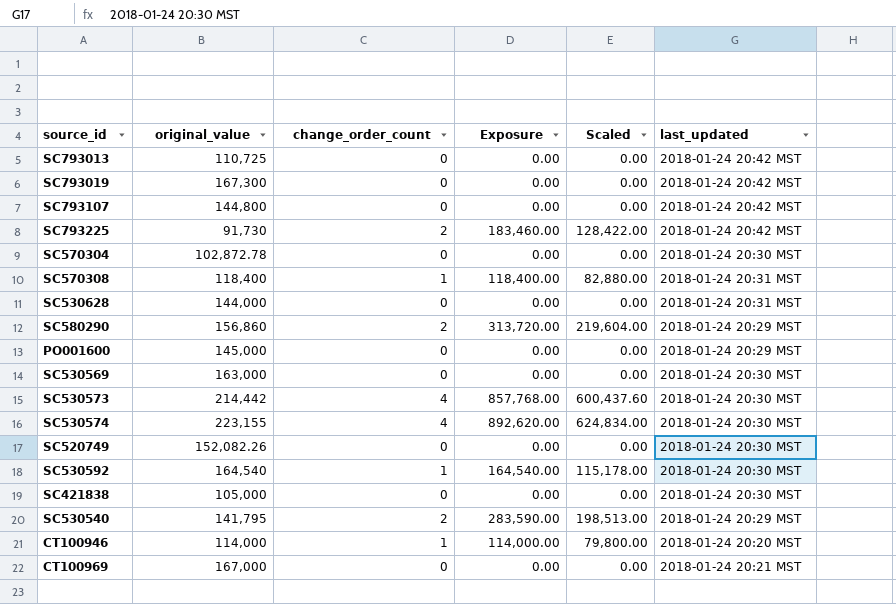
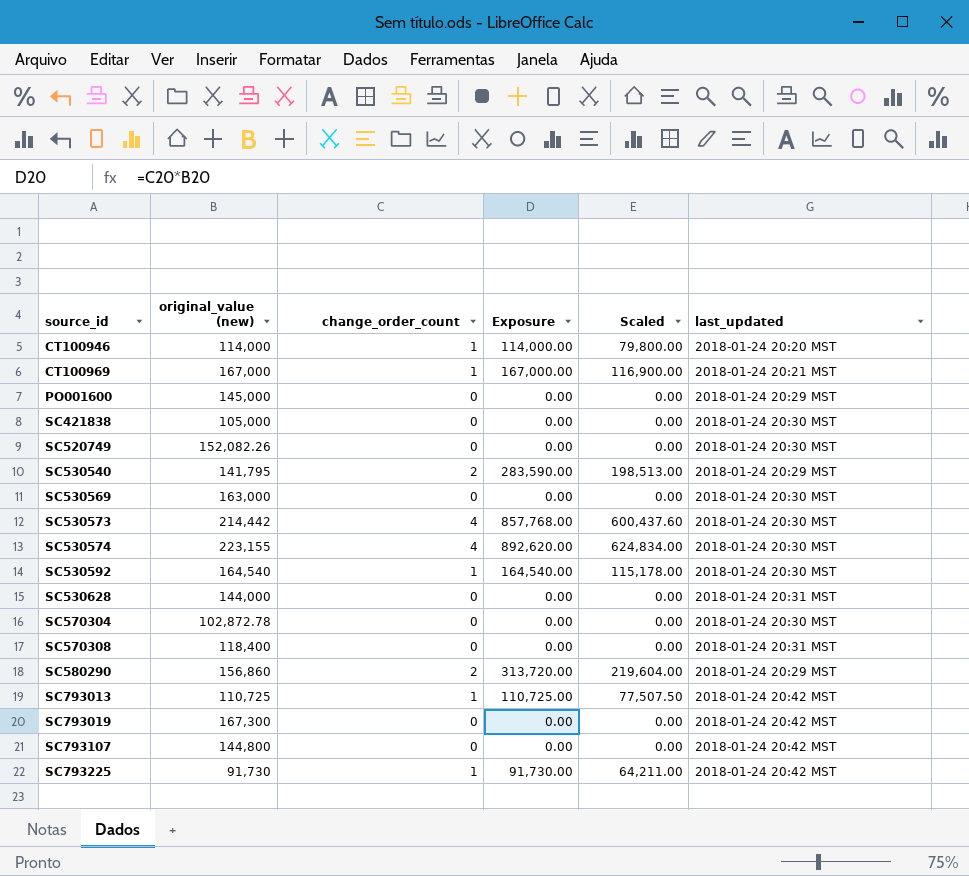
row order: none -> source_id ascending
column name: original_value -> original_value (new)
CT100969 | change_order_count: 0 -> 1
CT100969 | Exposure: 0.00 -> 167,000.00
CT100969 | Scaled: 0.00 -> 116,900.00
SC570308 | change_order_count: 1 -> 0
SC570308 | Exposure: 118,400.00 -> 0.00
SC570308 | Scaled: 82,880.00 -> 0.00
SC793013 | change_order_count: 0 -> 1
SC793013 | Exposure: 0.00 -> 110,725.00
SC793013 | Scaled: 0.00 -> 77,507.50
SC793225 | change_order_count: 2 -> 1
SC793225 | Exposure: 183,460.00 -> 91,730.00
SC793225 | Scaled: 128,422.00 -> 64,211.00

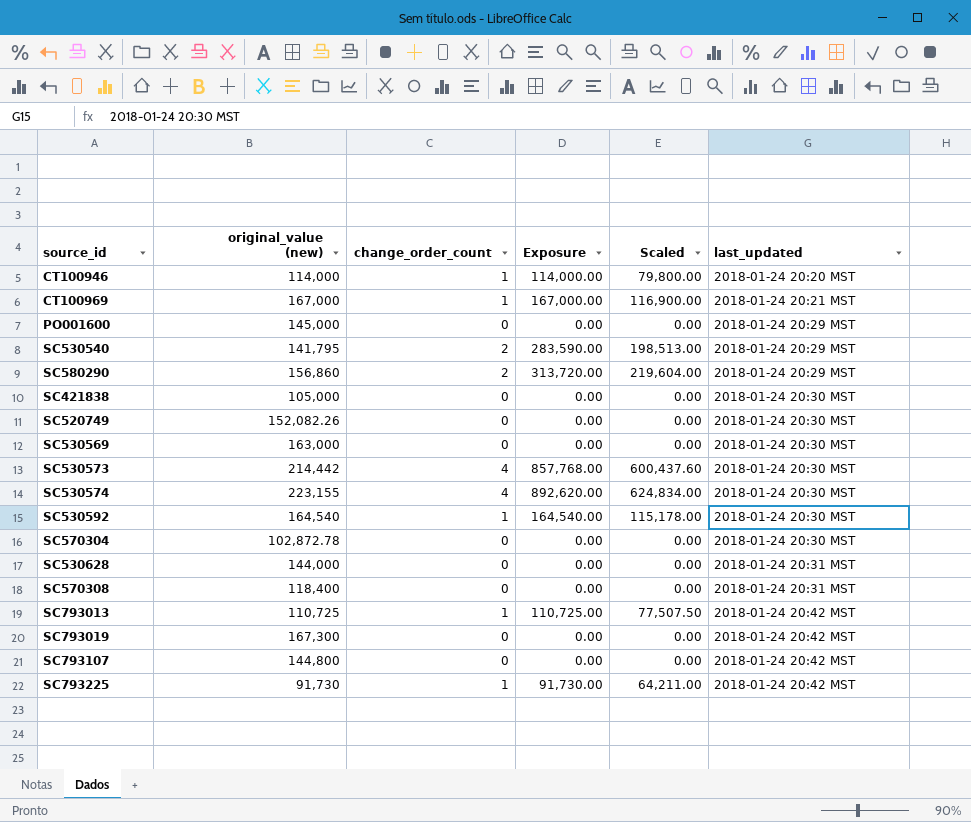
row order: source_id ascending -> last_updated ascending

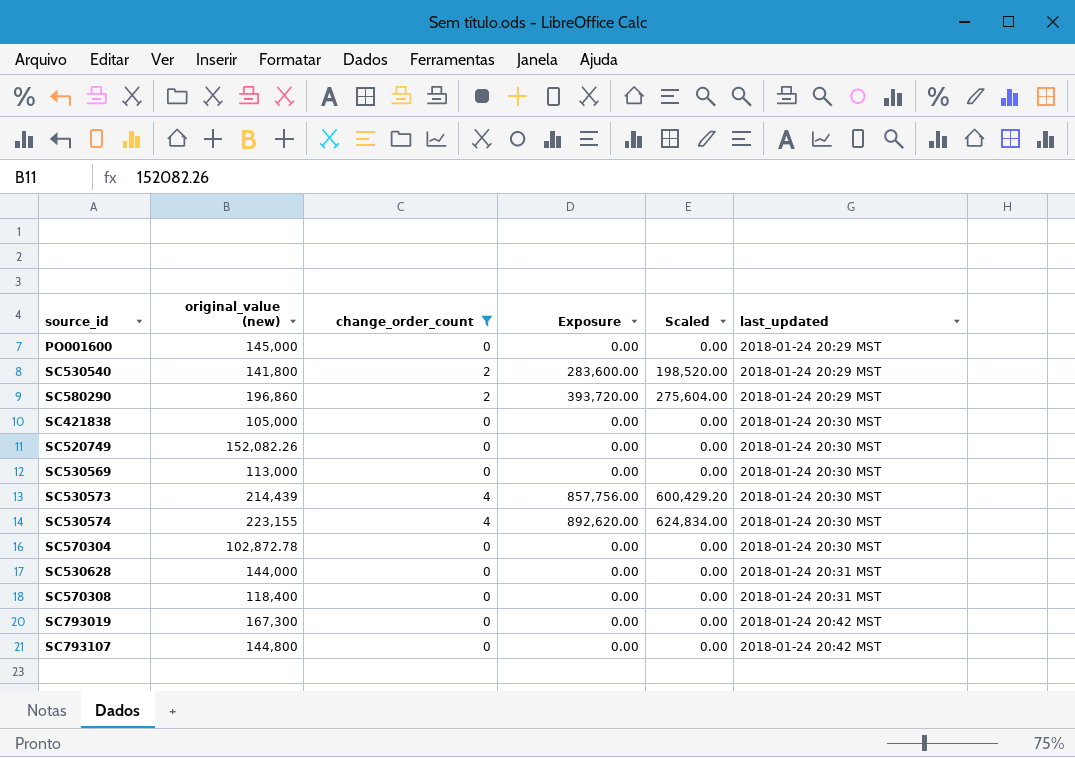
filter: none -> change_order_count != 1
SC530540 | original_value (new): 141,795 -> 141,800
SC530540 | Exposure: 283,590.00 -> 283,600.00
SC530540 | Scaled: 198,513.00 -> 198,520.00
SC580290 | original_value (new): 156,860 -> 196,860
SC580290 | Exposure: 313,720.00 -> 393,720.00
SC580290 | Scaled: 219,604.00 -> 275,604.00
SC530569 | original_value (new): 163,000 -> 113,000
SC530573 | original_value (new): 214,442 -> 214,439
SC530573 | Exposure: 857,768.00 -> 857,756.00
SC530573 | Scaled: 600,437.60 -> 600,429.20

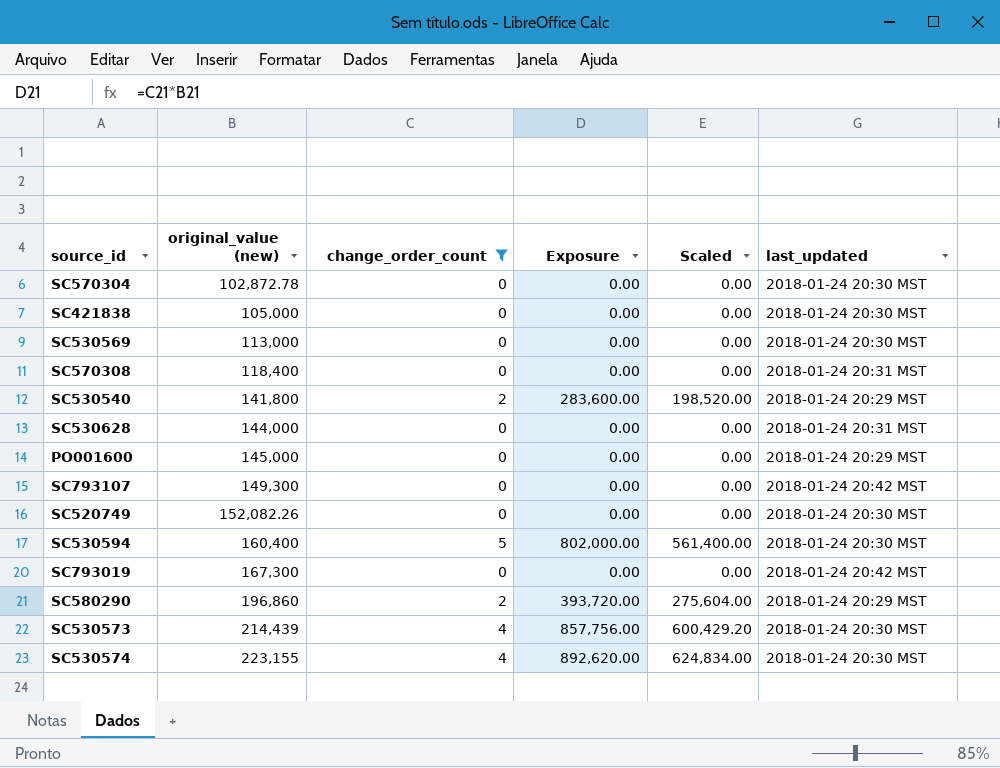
row order: last_updated ascending -> original_value (new) ascending
SC793107 | original_value (new): 144,800 -> 149,300
row SC530594: none -> 160,400 | 5 | 802,000.00 | 561,400.00 | 2018-01-24 20:30 MST

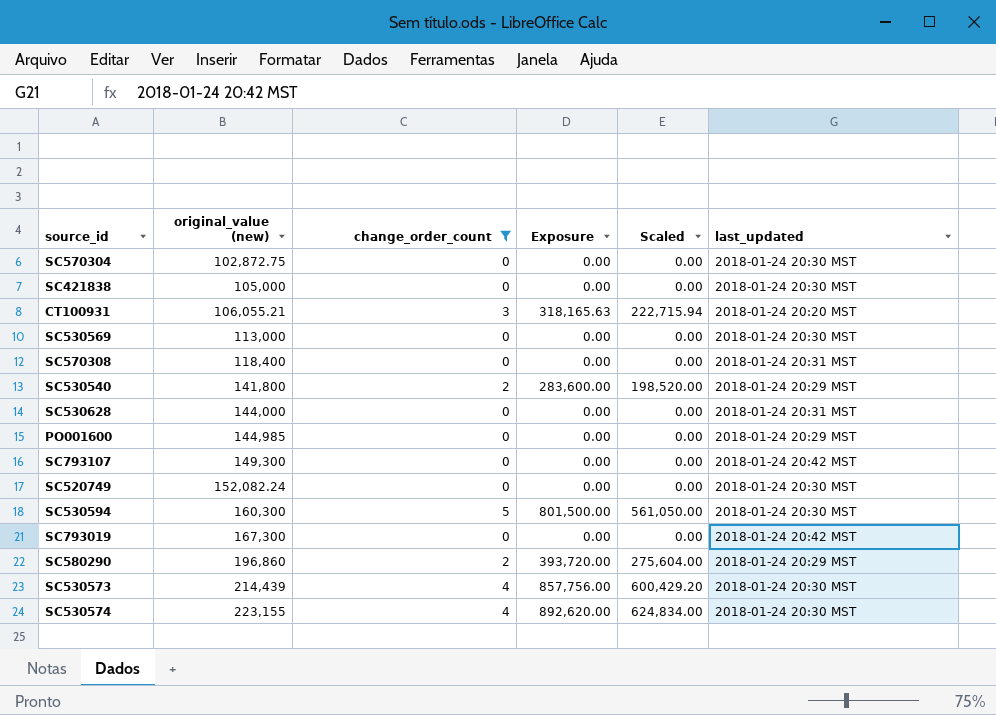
SC570304 | original_value (new): 102,872.78 -> 102,872.75
row CT100931: none -> 106,055.21 | 3 | 318,165.63 | 222,715.94 | 2018-01-24 20:20 MST
PO001600 | original_value (new): 145,000 -> 144,985
SC520749 | original_value (new): 152,082.26 -> 152,082.24
SC530594 | original_value (new): 160,400 -> 160,300
SC530594 | Exposure: 802,000.00 -> 801,500.00
SC530594 | Scaled: 561,400.00 -> 561,050.00

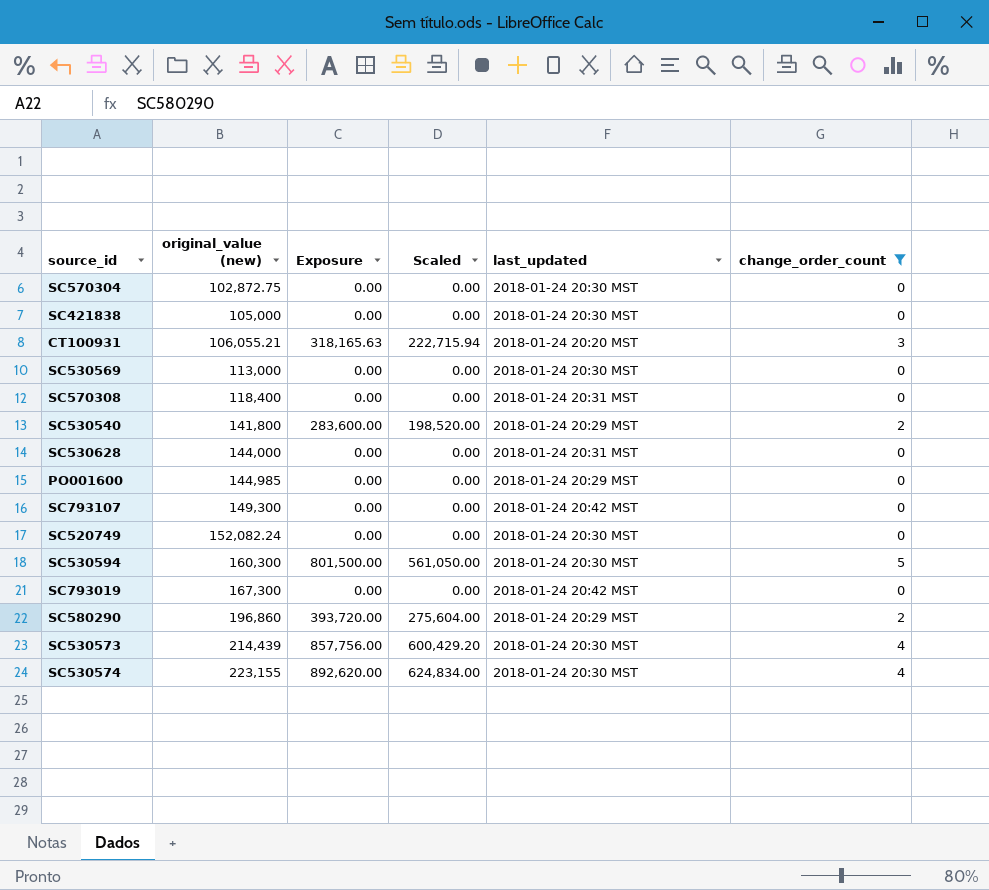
column change_order_count | position: 3 -> 6

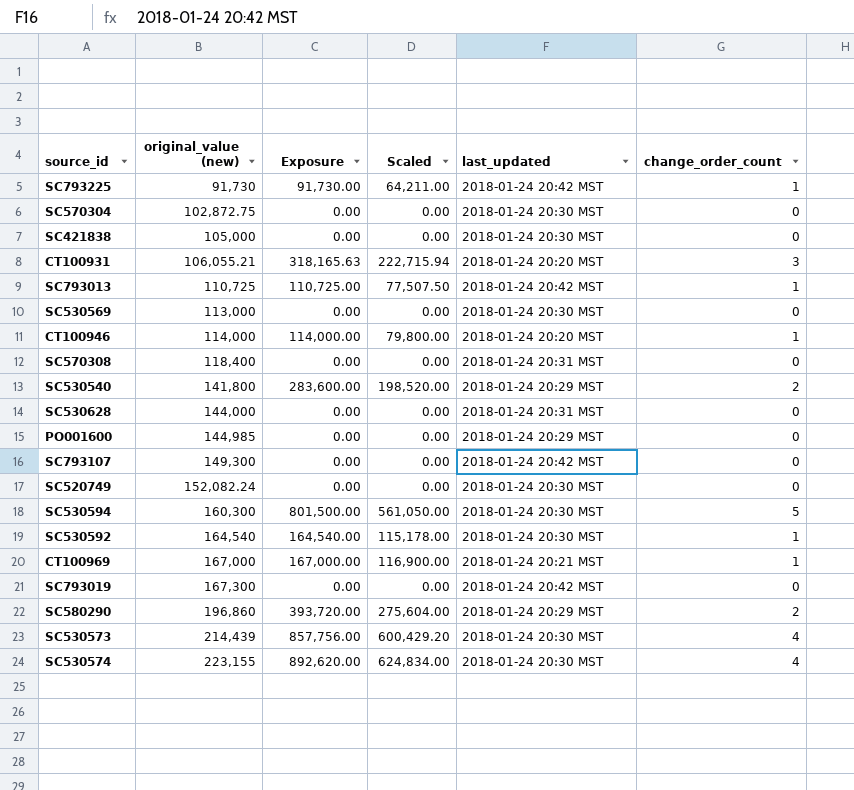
filter: change_order_count != 1 -> none

